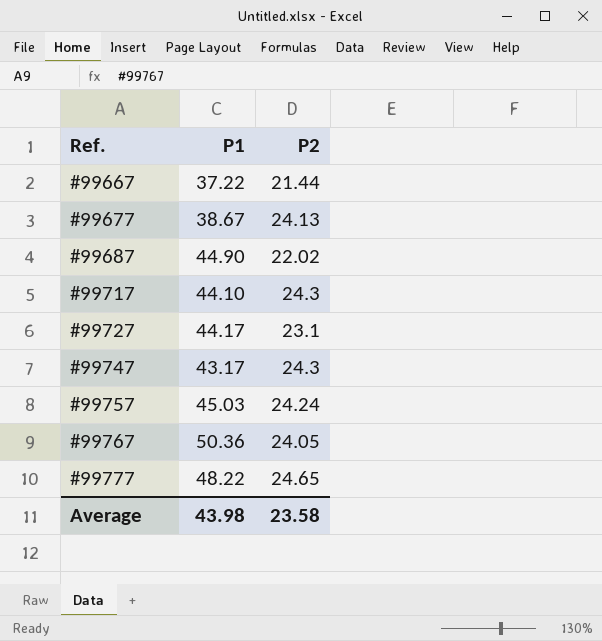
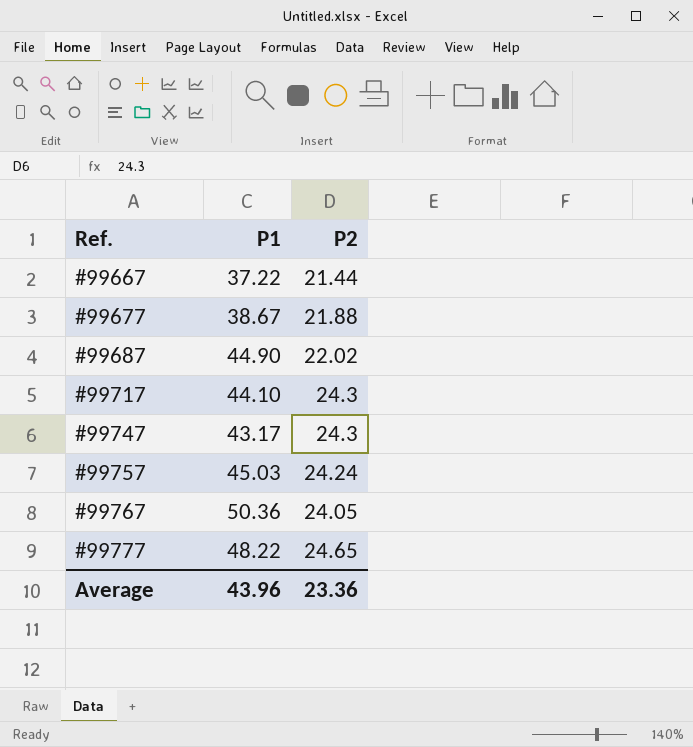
row #99727: 44.17 | 23.1 -> none
#99677 | P2: 24.13 -> 21.88
Average | P1: 43.98 -> 43.96
Average | P2: 23.58 -> 23.36

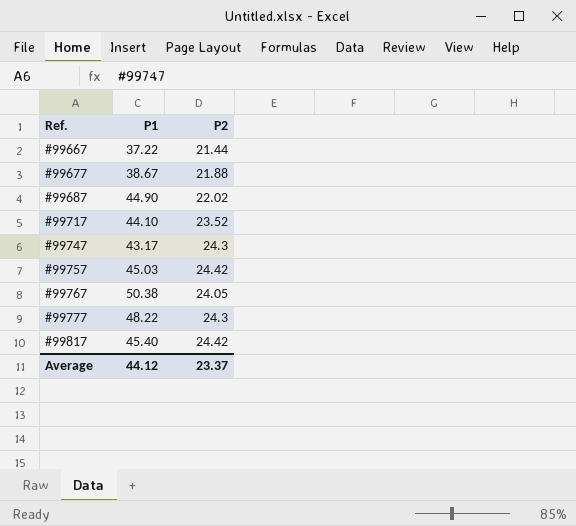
#99717 | P2: 24.3 -> 23.52
#99757 | P2: 24.24 -> 24.42
#99767 | P1: 50.36 -> 50.38
#99777 | P2: 24.65 -> 24.3
row #99817: none -> 45.40 | 24.42
Average | P1: 43.96 -> 44.12
Average | P2: 23.36 -> 23.37

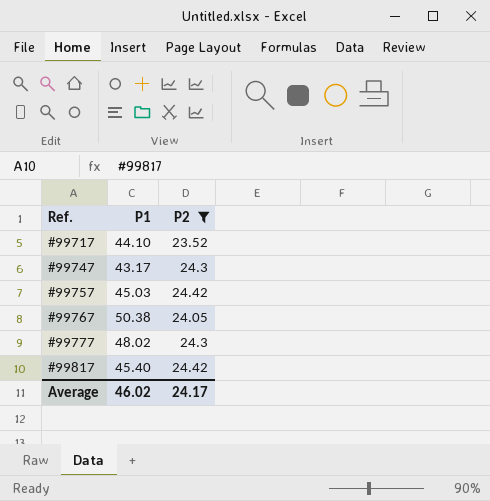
filter: none -> P2 >= 23.52
#99777 | P1: 48.22 -> 48.02
Average | P1: 44.12 -> 46.02
Average | P2: 23.37 -> 24.17

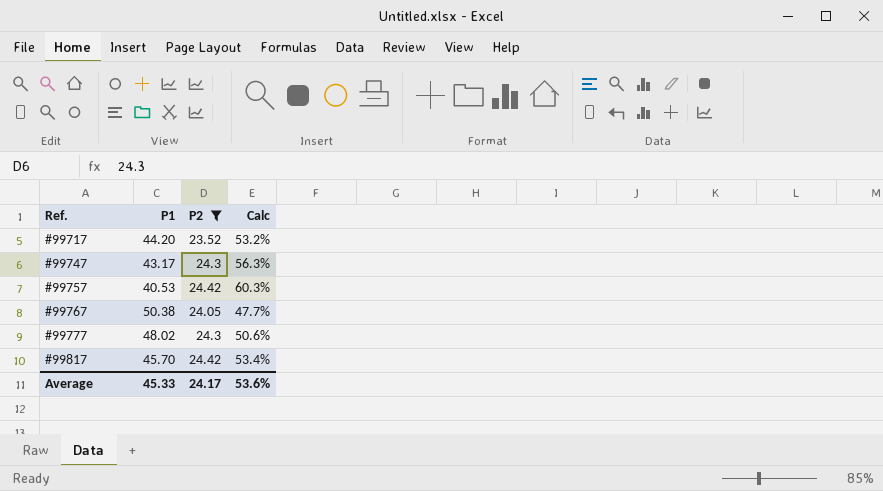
column Calc | formula: none -> [P2] / [P1]
#99717 | P1: 44.10 -> 44.20
#99757 | P1: 45.03 -> 40.53
#99817 | P1: 45.40 -> 45.70
Average | P1: 46.02 -> 45.33

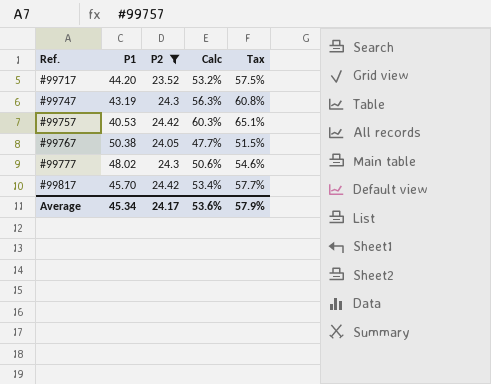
column Tax | formula: none -> [Calc] * 1.08
#99747 | P1: 43.17 -> 43.19
Average | P1: 45.33 -> 45.34

